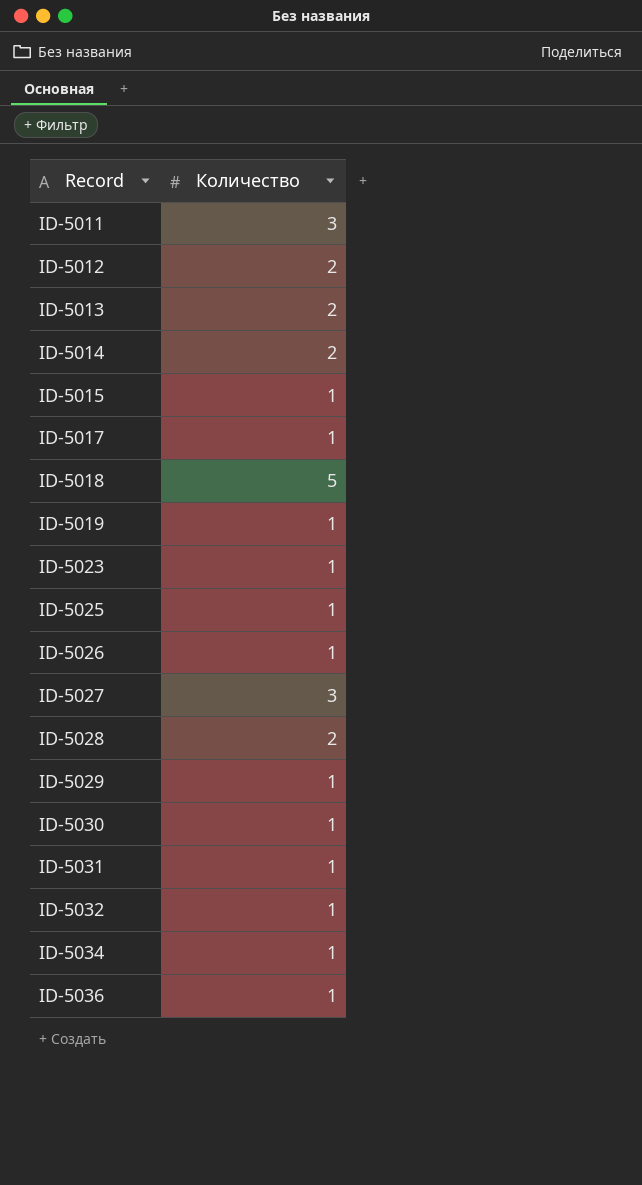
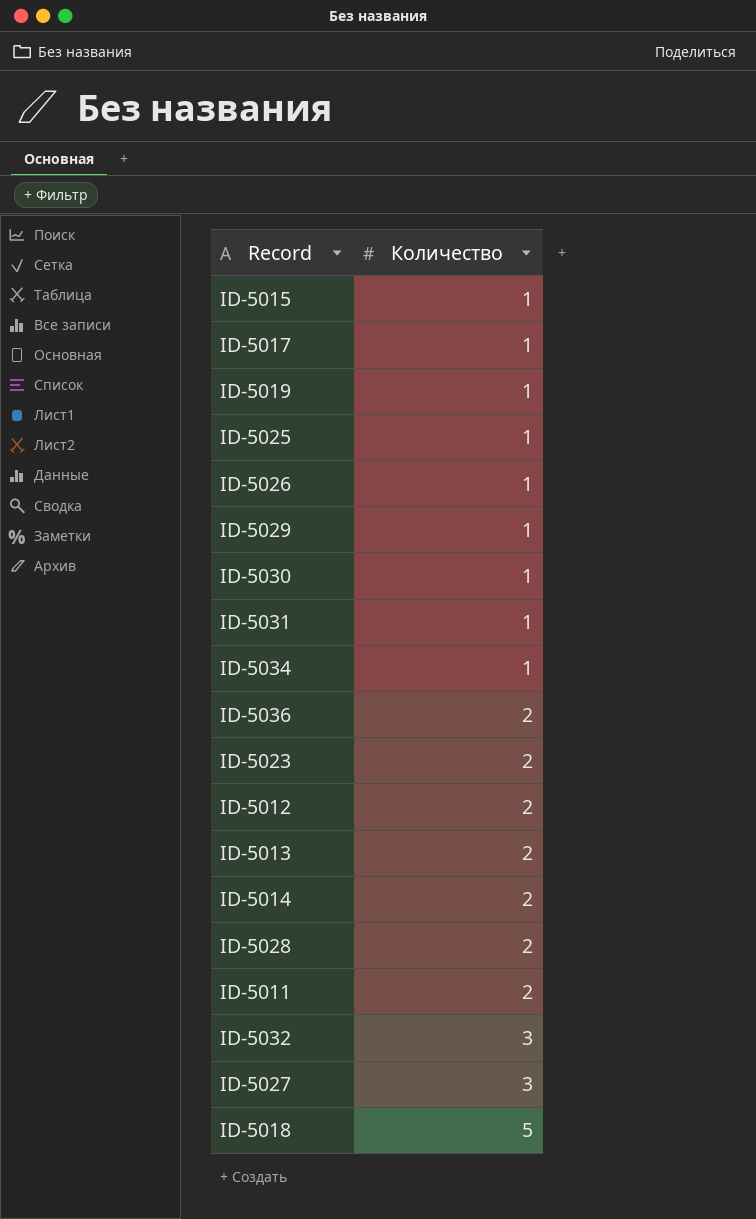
row order: Record ascending -> Количество ascending
ID-5036 | Количество: 1 -> 2
ID-5023 | Количество: 1 -> 2
ID-5011 | Количество: 3 -> 2
ID-5032 | Количество: 1 -> 3

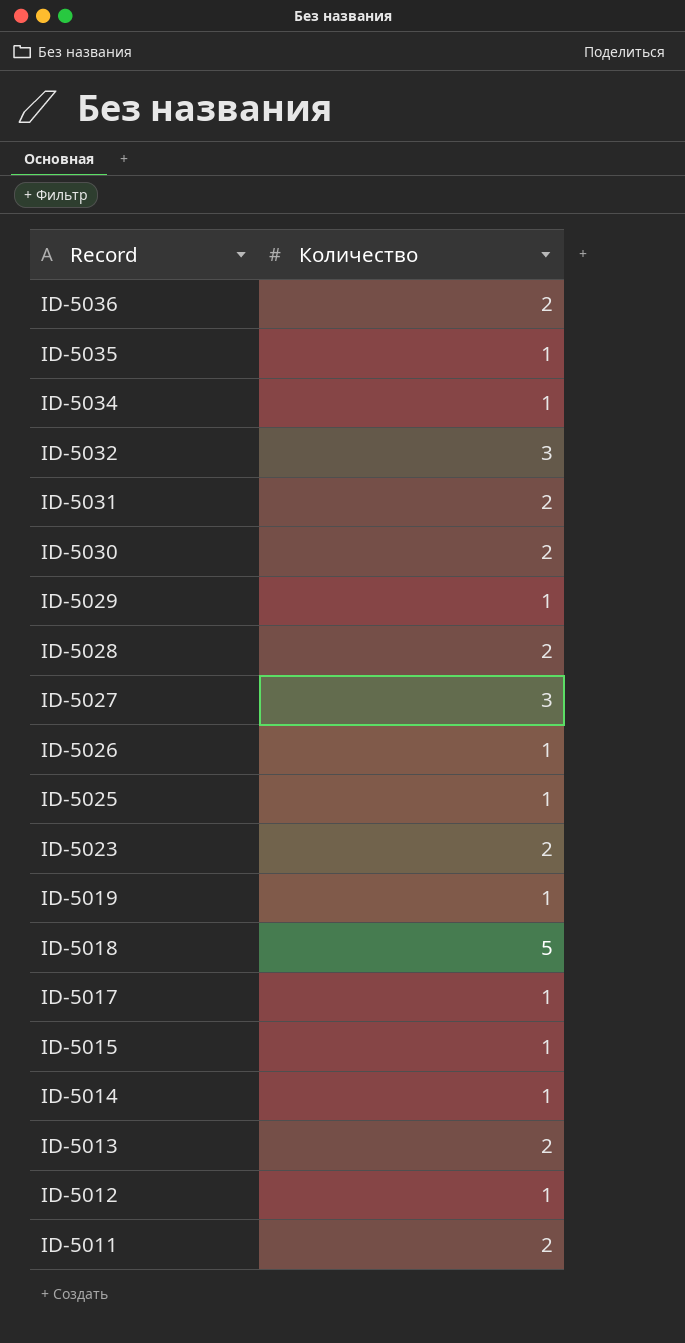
row order: Количество ascending -> Record descending
row ID-5035: none -> 1
ID-5031 | Количество: 1 -> 2
ID-5030 | Количество: 1 -> 2
ID-5014 | Количество: 2 -> 1
ID-5012 | Количество: 2 -> 1

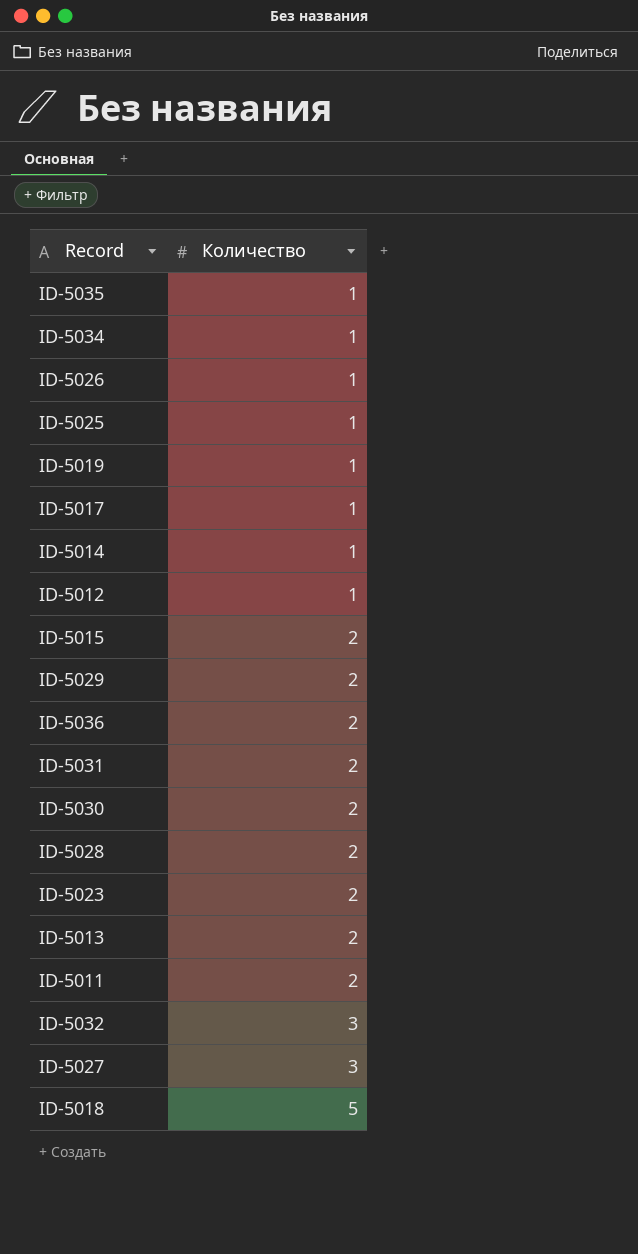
row order: Record descending -> Количество ascending
ID-5015 | Количество: 1 -> 2
ID-5029 | Количество: 1 -> 2

